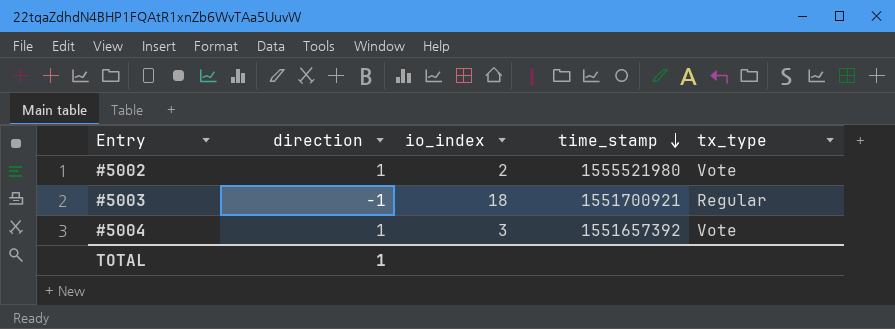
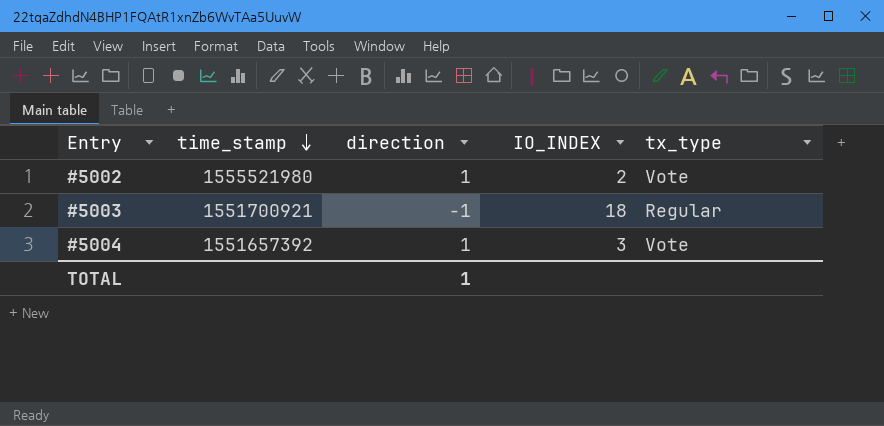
column time_stamp | position: 4 -> 2
column name: io_index -> IO_INDEX

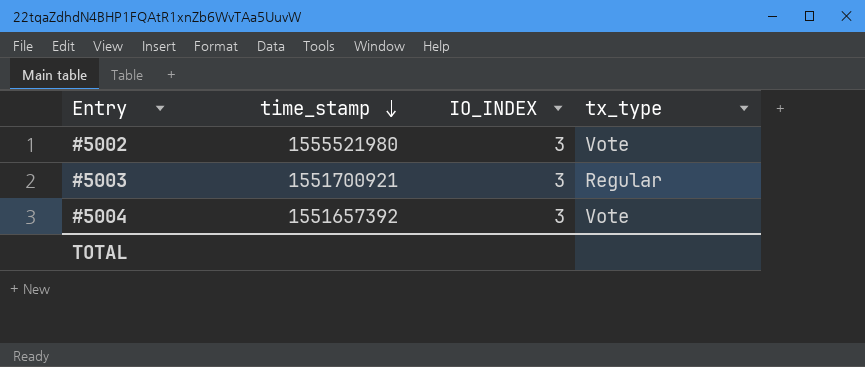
column direction | position: 3 -> none
#5002 | IO_INDEX: 2 -> 3
#5003 | IO_INDEX: 18 -> 3

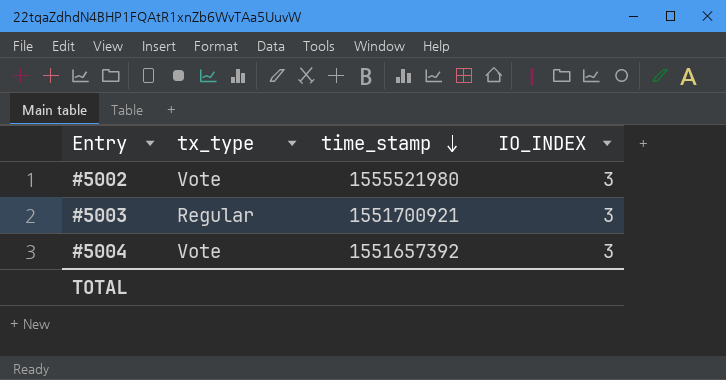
column tx_type | position: 4 -> 2

